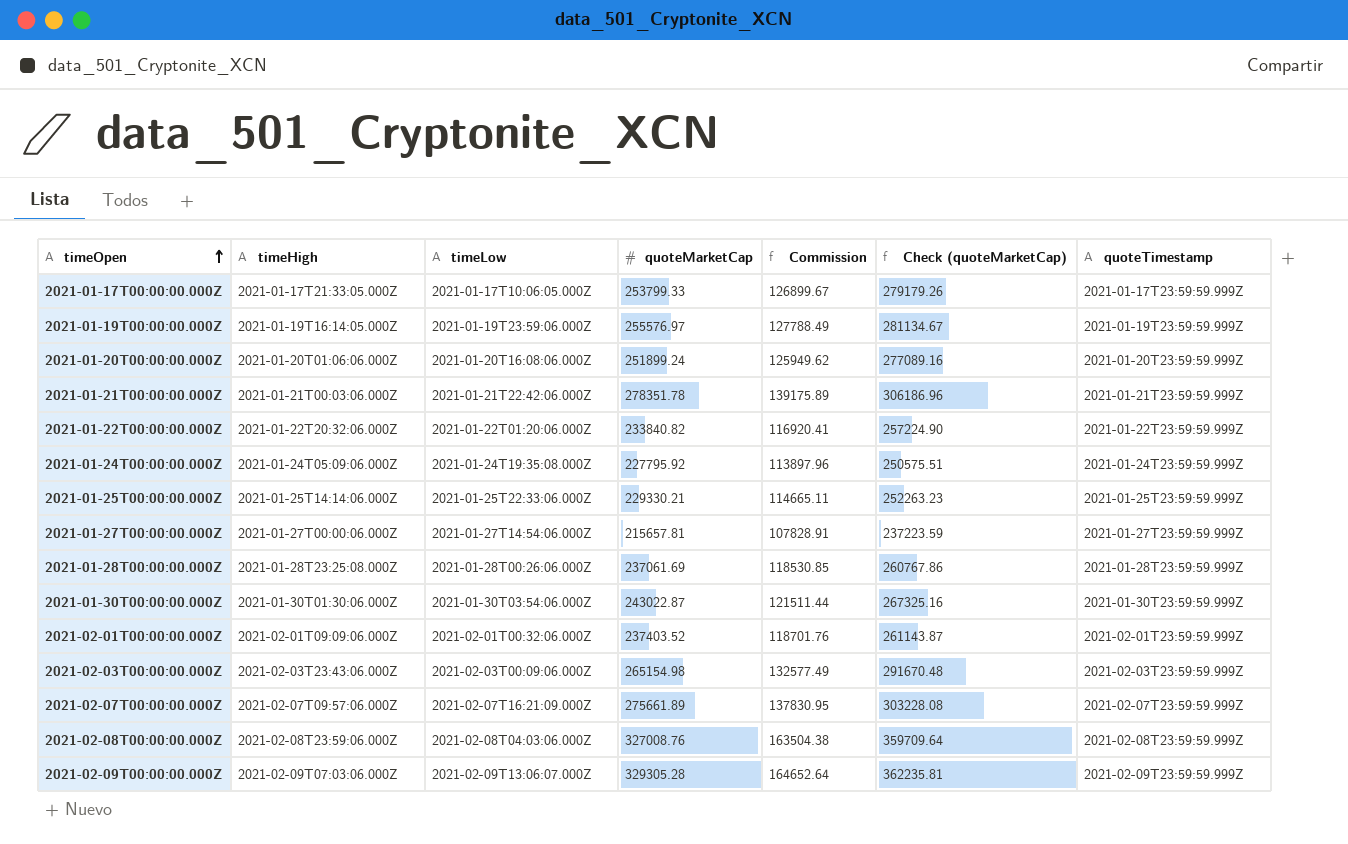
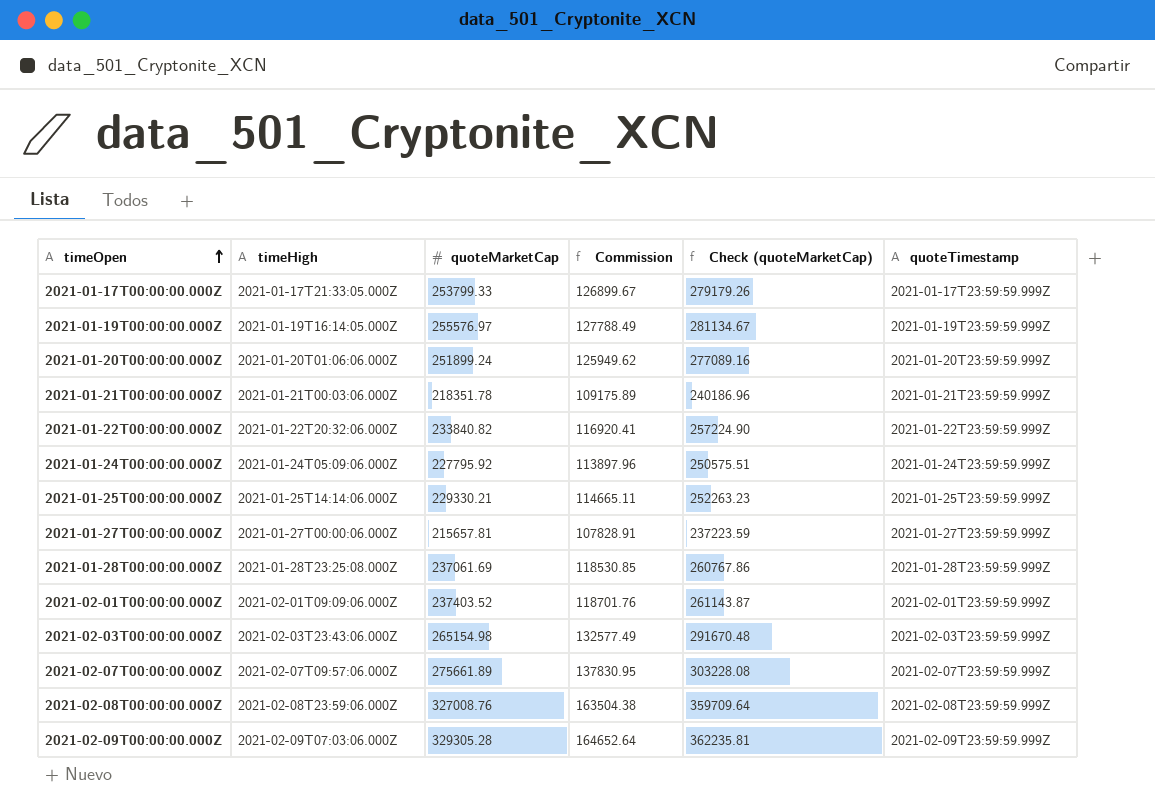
column timeLow | position: 3 -> none
row 2021-01-30T00:00:00.000Z: 2021-01-30T01:30:06.000Z | 2021-01-30T03:54:06.000Z | 243022.87 | 121511.44 | 267325.16 | 2021-01-30T23:59:59.999Z -> none
2021-01-21T00:00:00.000Z | quoteMarketCap: 278351.78 -> 218351.78
2021-01-21T00:00:00.000Z | Commission: 139175.89 -> 109175.89
2021-01-21T00:00:00.000Z | Check (quoteMarketCap): 306186.96 -> 240186.96

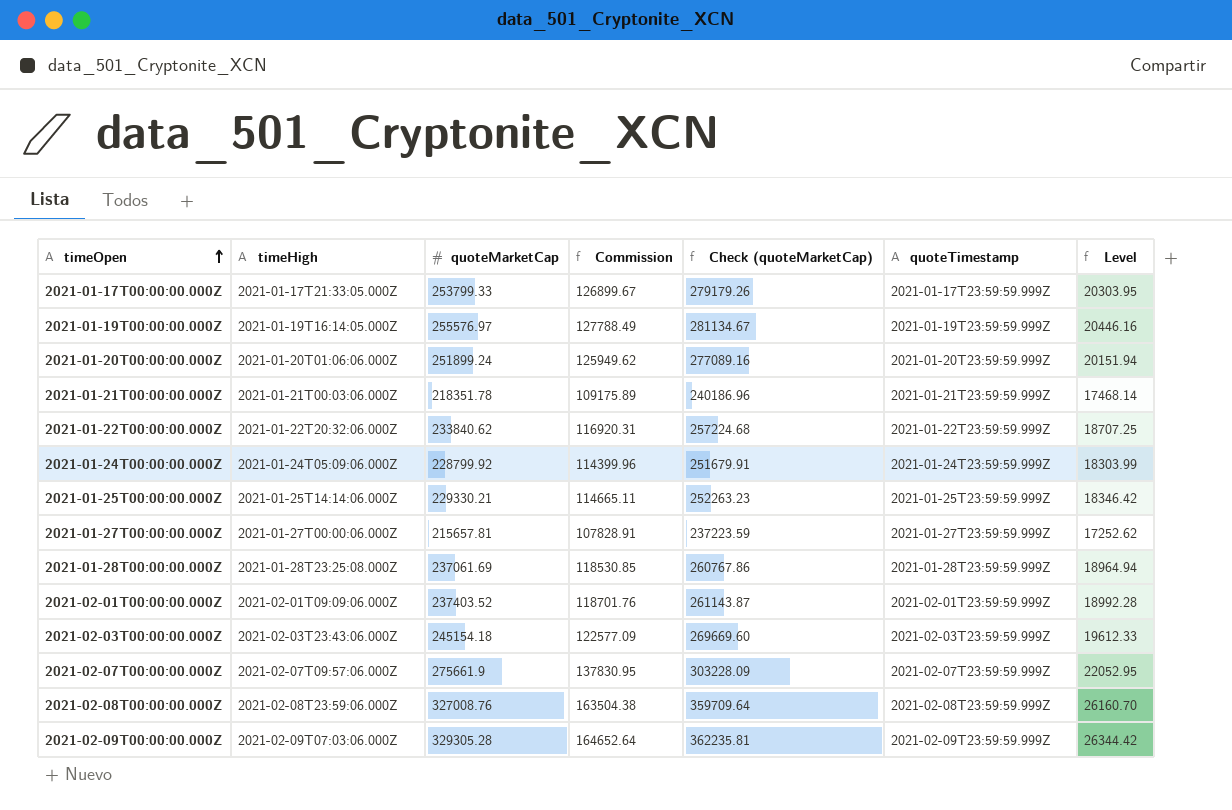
column Level | formula: none -> [quoteMarketCap] * 0.08
2021-01-22T00:00:00.000Z | quoteMarketCap: 233840.82 -> 233840.62
2021-01-22T00:00:00.000Z | Commission: 116920.41 -> 116920.31
2021-01-22T00:00:00.000Z | Check (quoteMarketCap): 257224.90 -> 257224.68
2021-01-24T00:00:00.000Z | quoteMarketCap: 227795.92 -> 228799.92
2021-01-24T00:00:00.000Z | Commission: 113897.96 -> 114399.96
2021-01-24T00:00:00.000Z | Check (quoteMarketCap): 250575.51 -> 251679.91
2021-02-03T00:00:00.000Z | quoteMarketCap: 265154.98 -> 245154.18
2021-02-03T00:00:00.000Z | Commission: 132577.49 -> 122577.09
2021-02-03T00:00:00.000Z | Check (quoteMarketCap): 291670.48 -> 269669.60
2021-02-07T00:00:00.000Z | quoteMarketCap: 275661.89 -> 275661.9
2021-02-07T00:00:00.000Z | Check (quoteMarketCap): 303228.08 -> 303228.09

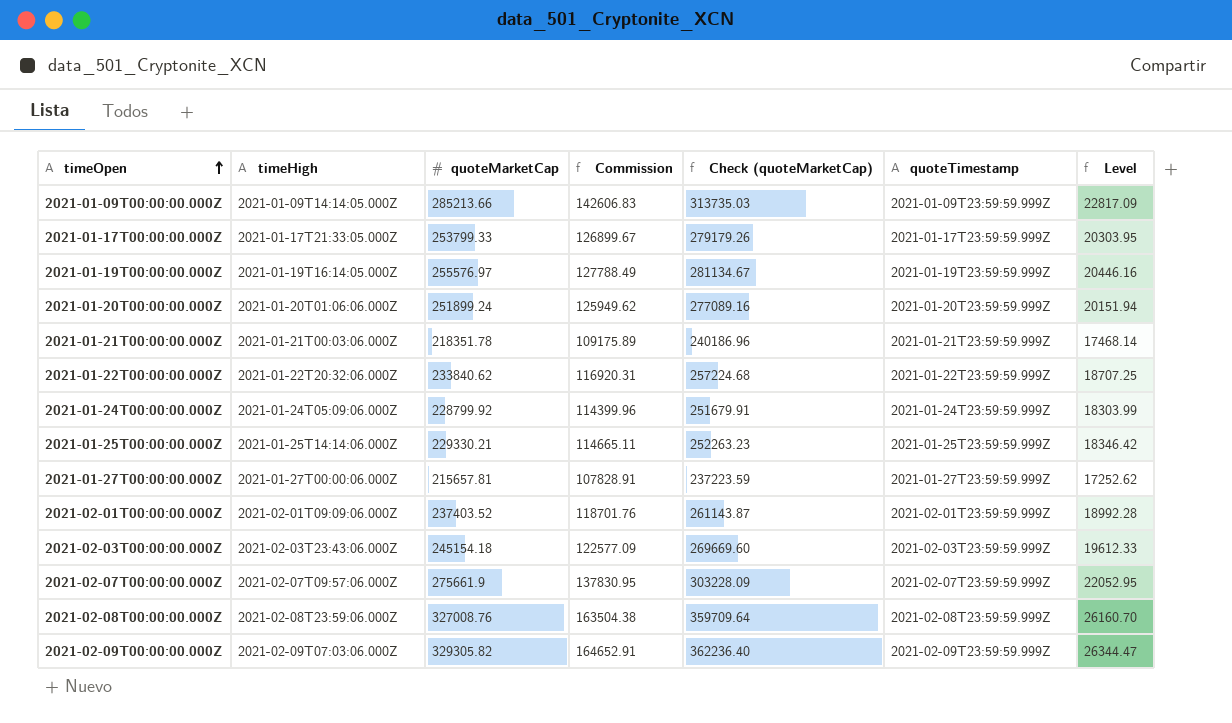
row 2021-01-28T00:00:00.000Z: 2021-01-28T23:25:08.000Z | 237061.69 | 118530.85 | 260767.86 | 2021-01-28T23:59:59.999Z | 18964.94 -> none
row 2021-01-09T00:00:00.000Z: none -> 2021-01-09T14:14:05.000Z | 285213.66 | 142606.83 | 313735.03 | 2021-01-09T23:59:59.999Z | 22817.09
2021-02-09T00:00:00.000Z | quoteMarketCap: 329305.28 -> 329305.82
2021-02-09T00:00:00.000Z | Commission: 164652.64 -> 164652.91
2021-02-09T00:00:00.000Z | Check (quoteMarketCap): 362235.81 -> 362236.40
2021-02-09T00:00:00.000Z | Level: 26344.42 -> 26344.47

